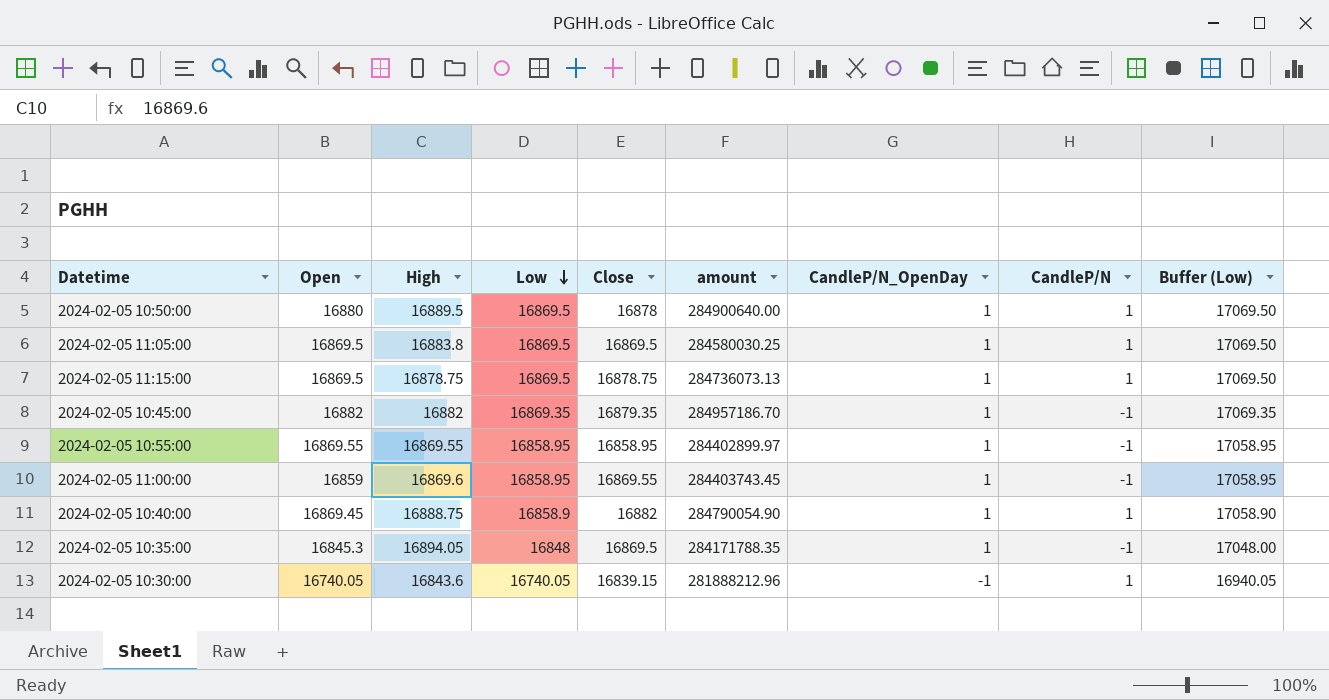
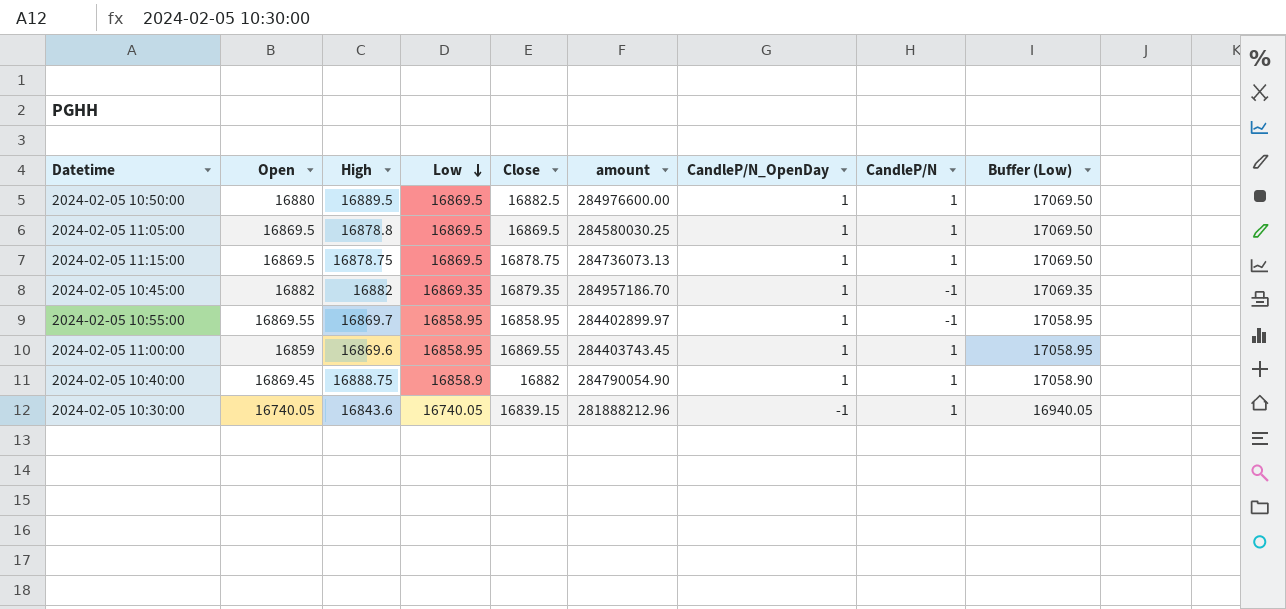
row 2024-02-05 10:35:00: 16845.3 | 16894.05 | 16848 | 16869.5 | 284171788.35 | 1 | -1 | 17048.00 -> none
2024-02-05 10:50:00 | Close: 16878 -> 16882.5
2024-02-05 10:50:00 | amount: 284900640.00 -> 284976600.00
2024-02-05 11:05:00 | High: 16883.8 -> 16878.8
2024-02-05 10:55:00 | High: 16869.55 -> 16869.7
2024-02-05 11:00:00 | CandleP/N: -1 -> 1

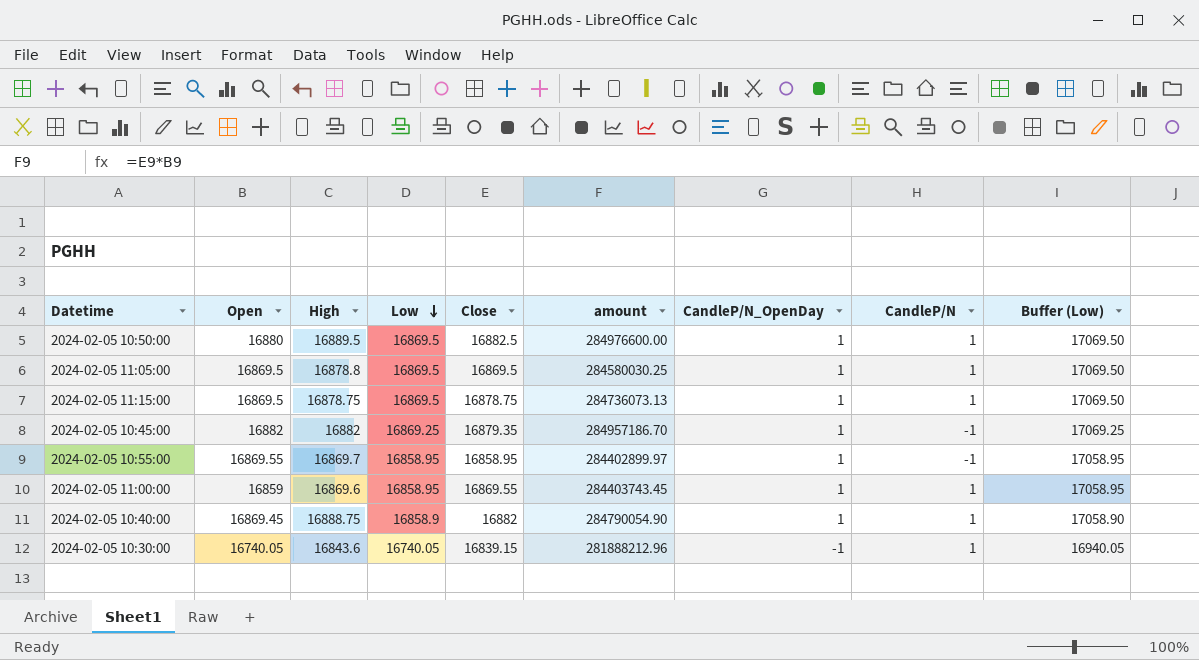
2024-02-05 10:45:00 | Low: 16869.35 -> 16869.25
2024-02-05 10:45:00 | Buffer (Low): 17069.35 -> 17069.25

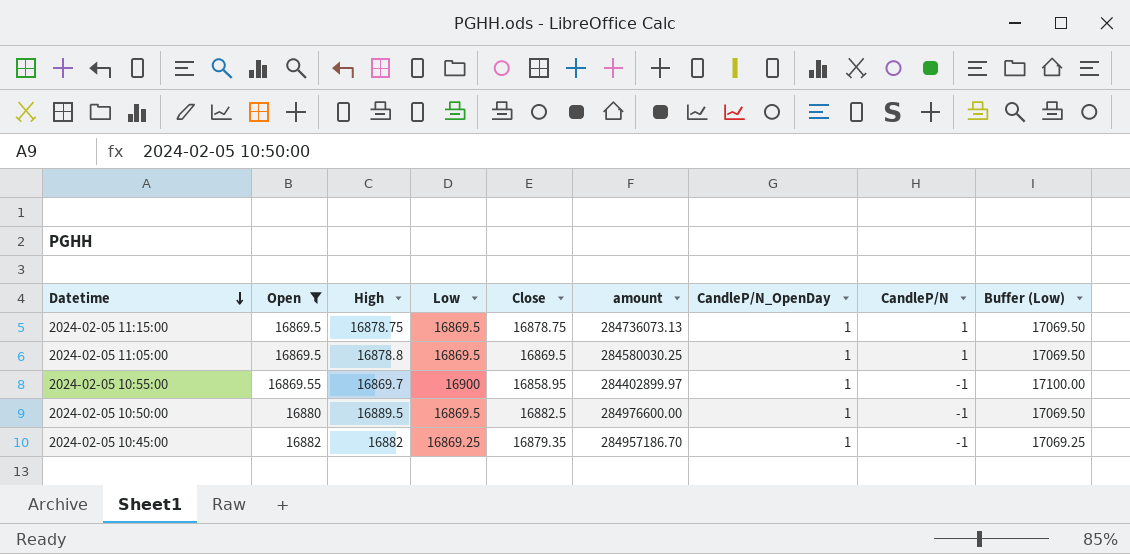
filter: none -> Open >= 16869.5
row order: Low descending -> Datetime descending
2024-02-05 10:55:00 | Low: 16858.95 -> 16900
2024-02-05 10:55:00 | Buffer (Low): 17058.95 -> 17100.00
2024-02-05 10:50:00 | CandleP/N: 1 -> -1

